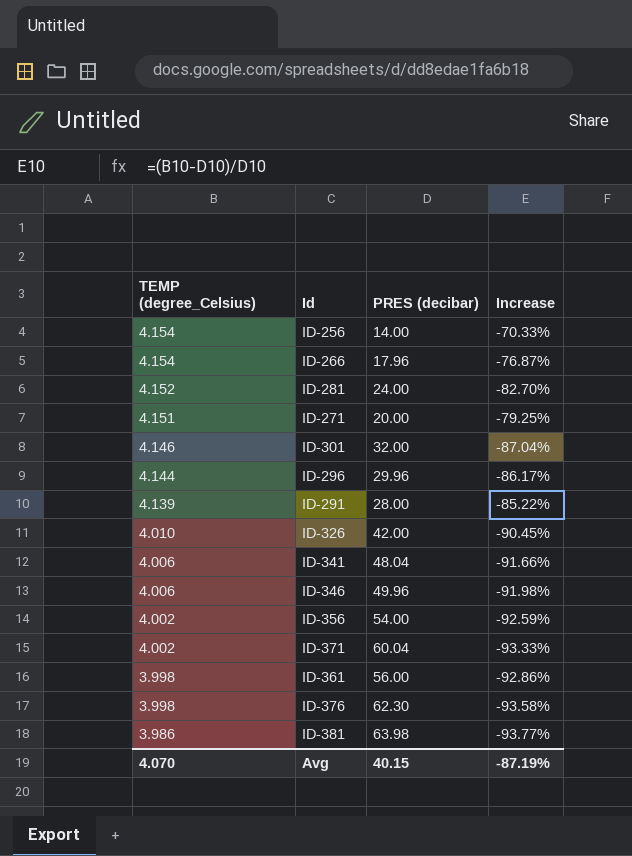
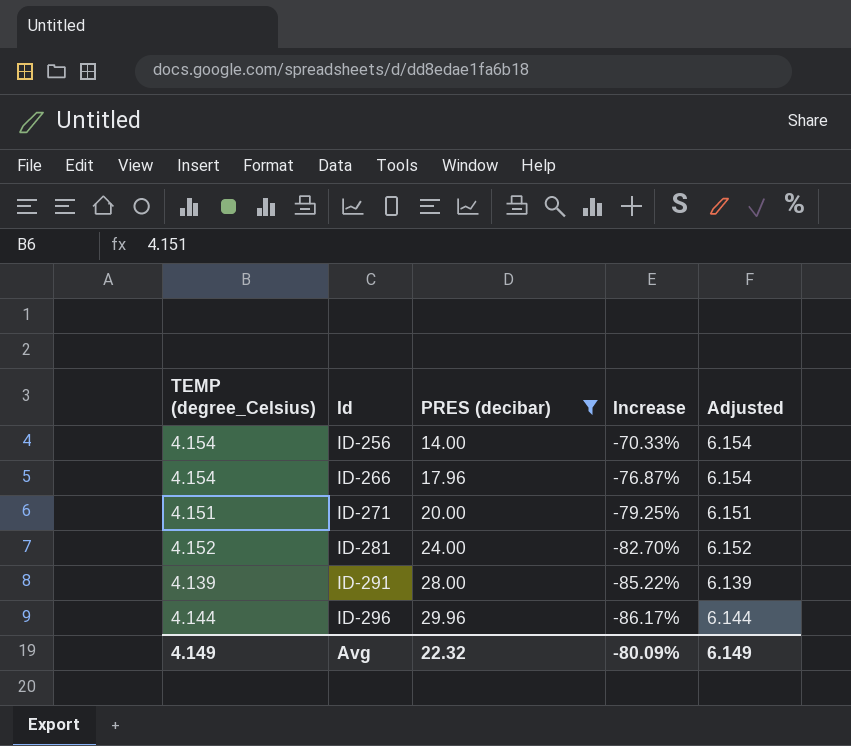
filter: none -> PRES (decibar) <= 29.96
row order: TEMP (degree_Celsius) descending -> Id ascending
column Adjusted | formula: none -> [TEMP (degree_Celsius)] + 2
Avg | TEMP (degree_Celsius): 4.070 -> 4.149
Avg | PRES (decibar): 40.15 -> 22.32
Avg | Increase: -87.19% -> -80.09%

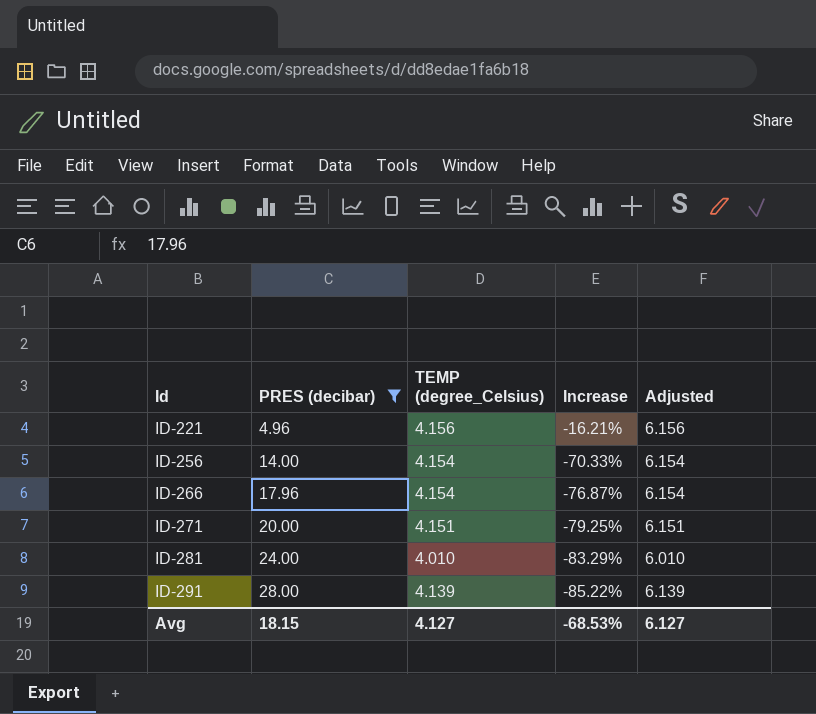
column TEMP (degree_Celsius) | position: 1 -> 3
row ID-296: 4.144 | 29.96 | -86.17% | 6.144 -> none
row ID-221: none -> 4.96 | 4.156 | -16.21% | 6.156
ID-281 | TEMP (degree_Celsius): 4.152 -> 4.010
ID-281 | Increase: -82.70% -> -83.29%
ID-281 | Adjusted: 6.152 -> 6.010
Avg | PRES (decibar): 22.32 -> 18.15
Avg | TEMP (degree_Celsius): 4.149 -> 4.127
Avg | Increase: -80.09% -> -68.53%
Avg | Adjusted: 6.149 -> 6.127

